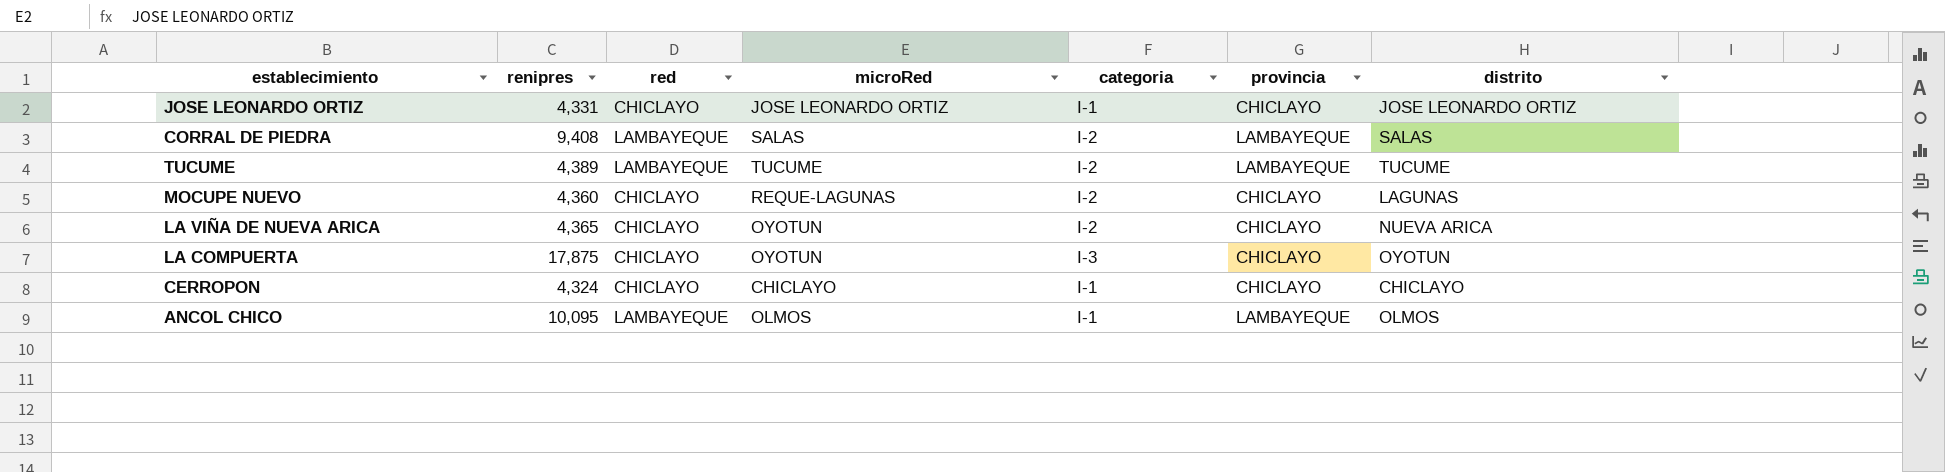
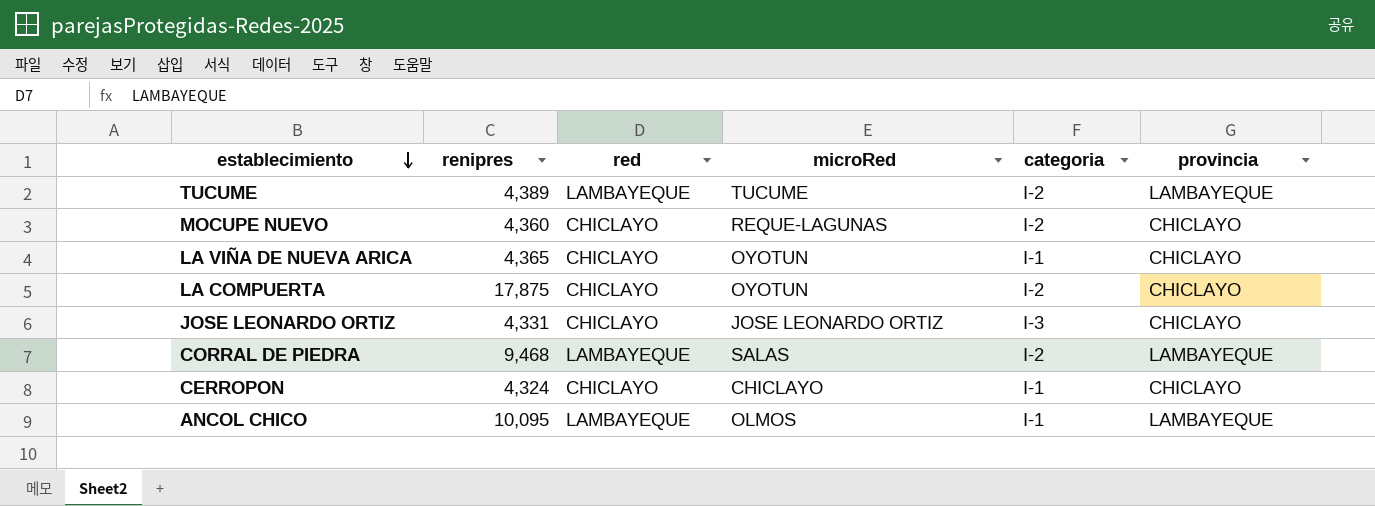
row order: none -> establecimiento descending
column distrito | position: 7 -> none
LA VIÑA DE NUEVA ARICA | categoria: I-2 -> I-1
LA COMPUERTA | categoria: I-3 -> I-2
JOSE LEONARDO ORTIZ | categoria: I-1 -> I-3
CORRAL DE PIEDRA | renipres: 9,408 -> 9,468

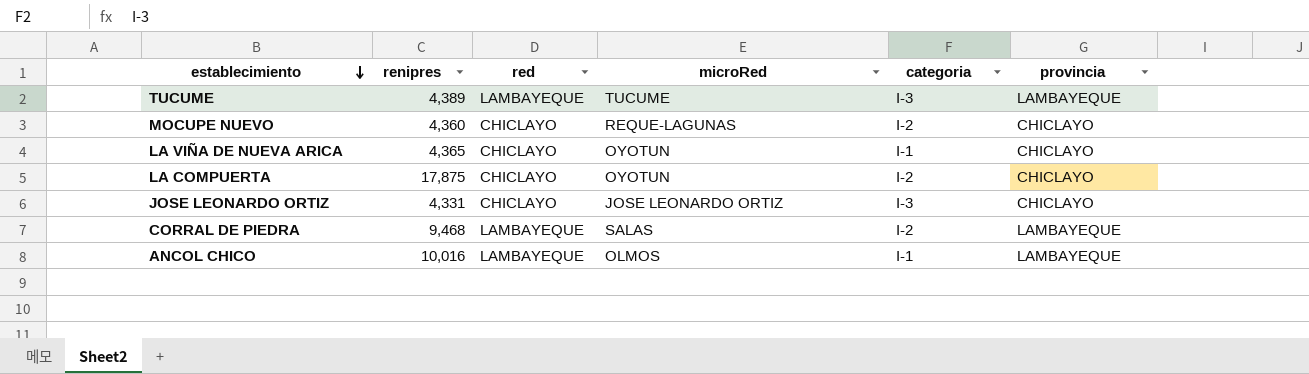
row CERROPON: 4,324 | CHICLAYO | CHICLAYO | I-1 | CHICLAYO -> none
TUCUME | categoria: I-2 -> I-3
ANCOL CHICO | renipres: 10,095 -> 10,016

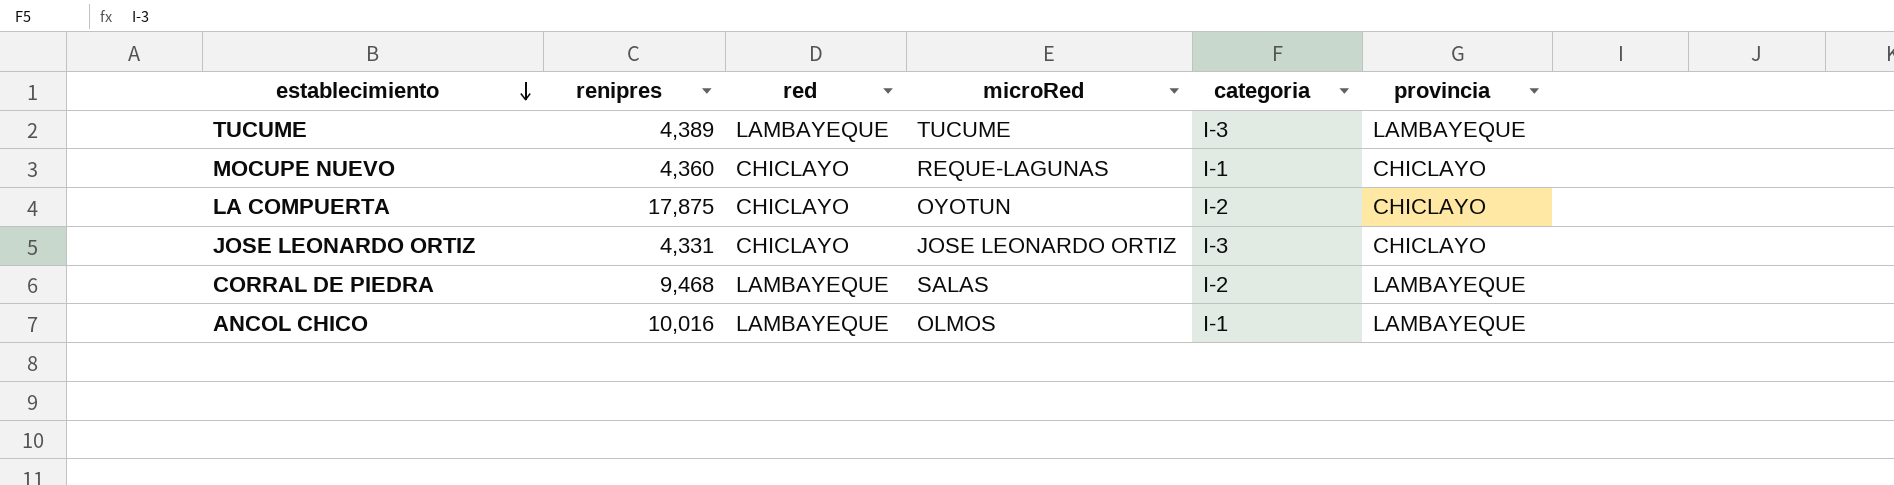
row LA VIÑA DE NUEVA ARICA: 4,365 | CHICLAYO | OYOTUN | I-1 | CHICLAYO -> none
MOCUPE NUEVO | categoria: I-2 -> I-1

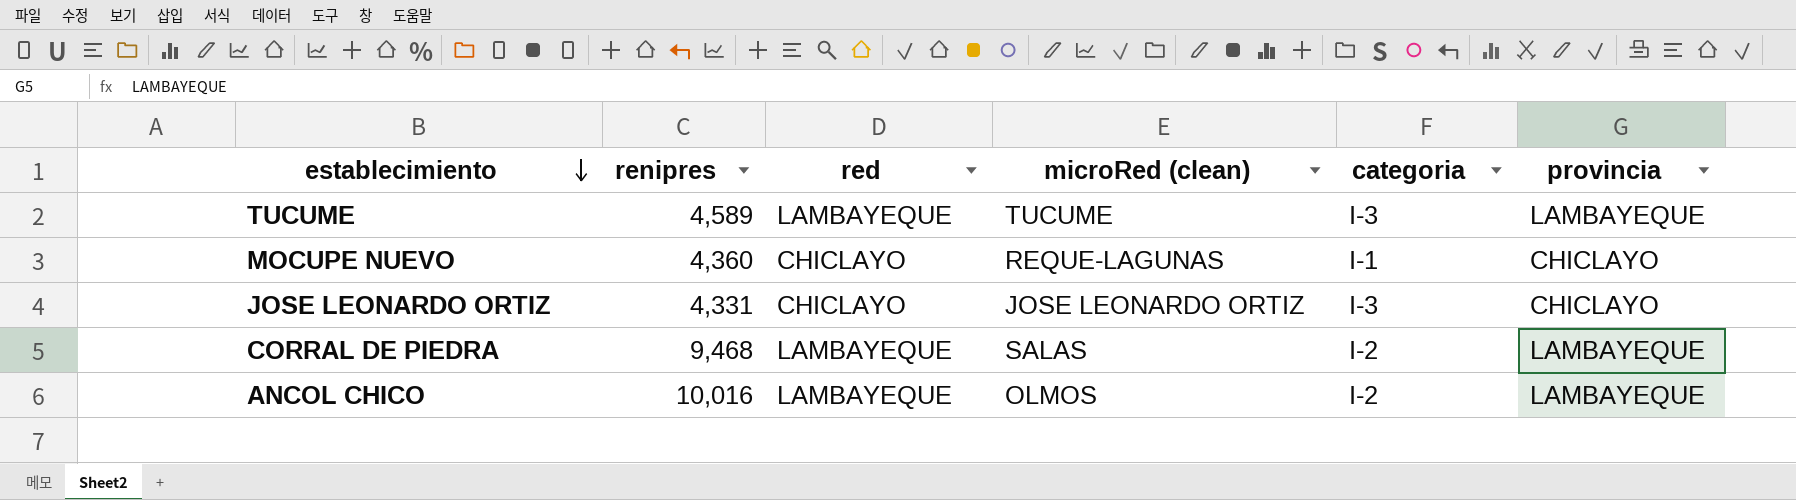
column name: microRed -> microRed (clean)
row LA COMPUERTA: 17,875 | CHICLAYO | OYOTUN | I-2 | CHICLAYO -> none
TUCUME | renipres: 4,389 -> 4,589
ANCOL CHICO | categoria: I-1 -> I-2

